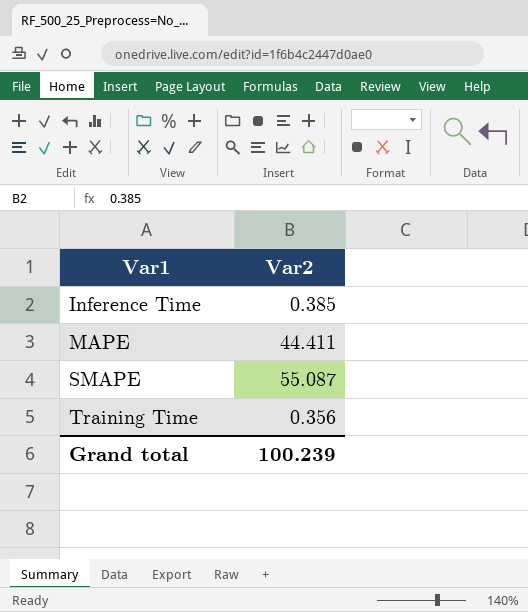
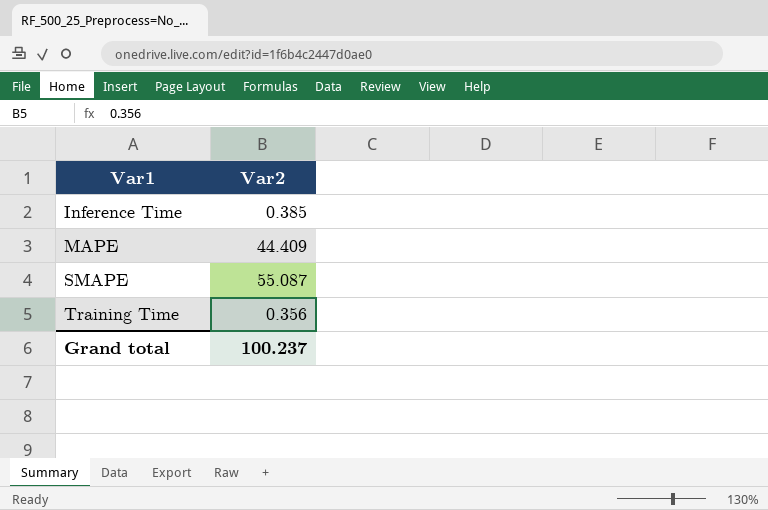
MAPE | Var2: 44.411 -> 44.409
Grand total | Var2: 100.239 -> 100.237

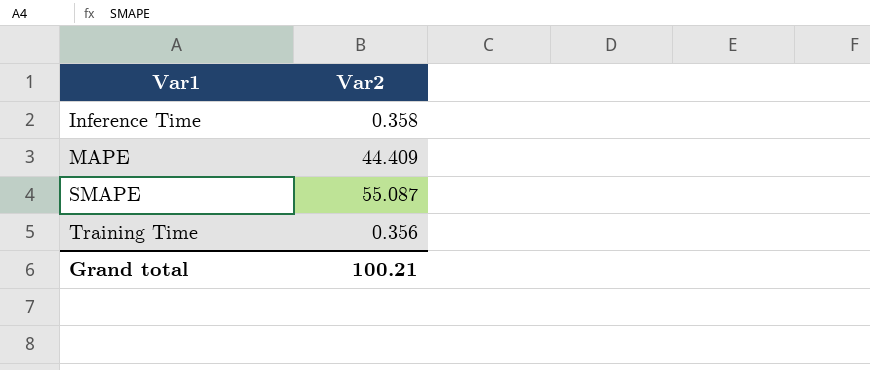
Inference Time | Var2: 0.385 -> 0.358
Grand total | Var2: 100.237 -> 100.21

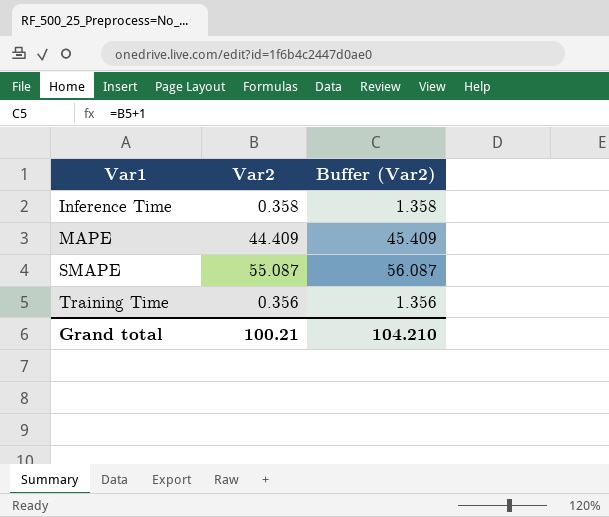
column Buffer (Var2) | formula: none -> [Var2] + 1

